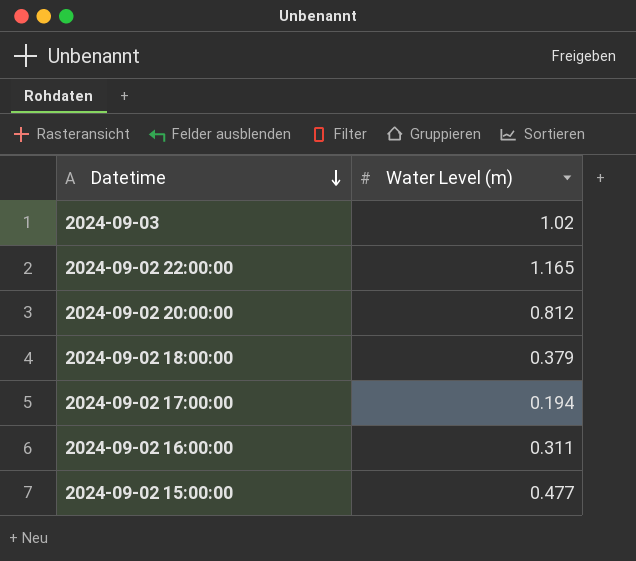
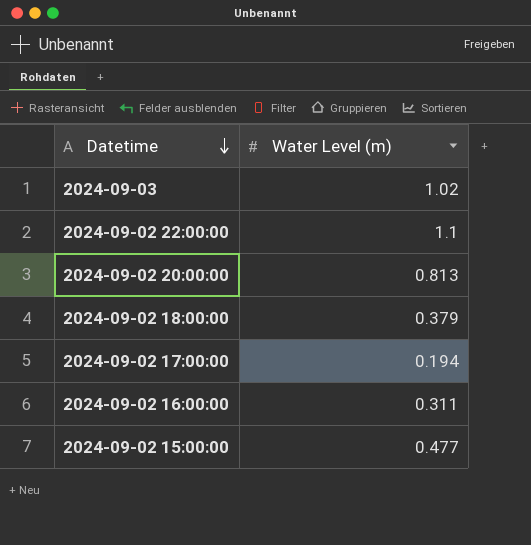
2024-09-02 22:00:00 | Water Level (m): 1.165 -> 1.1
2024-09-02 20:00:00 | Water Level (m): 0.812 -> 0.813

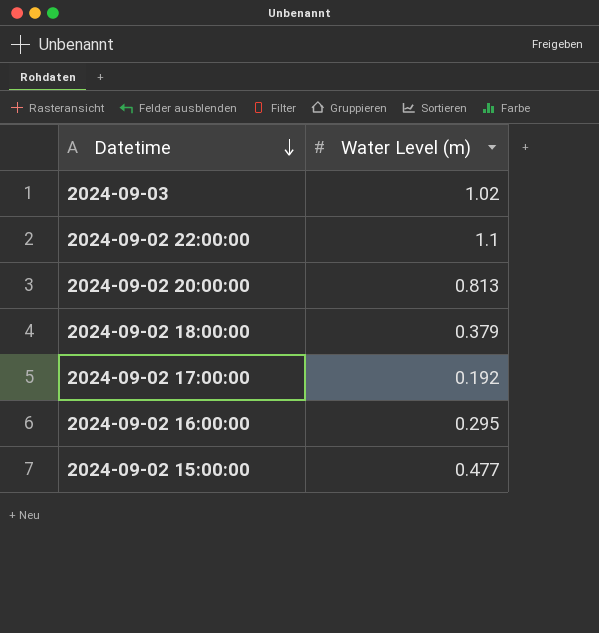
2024-09-02 17:00:00 | Water Level (m): 0.194 -> 0.192
2024-09-02 16:00:00 | Water Level (m): 0.311 -> 0.295

